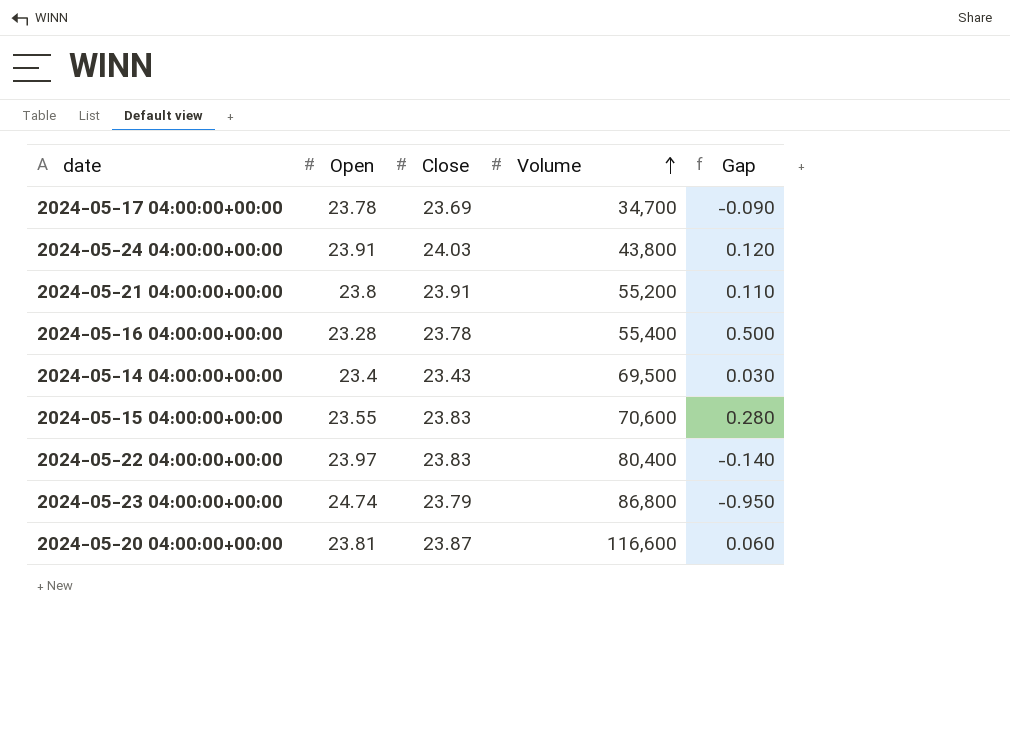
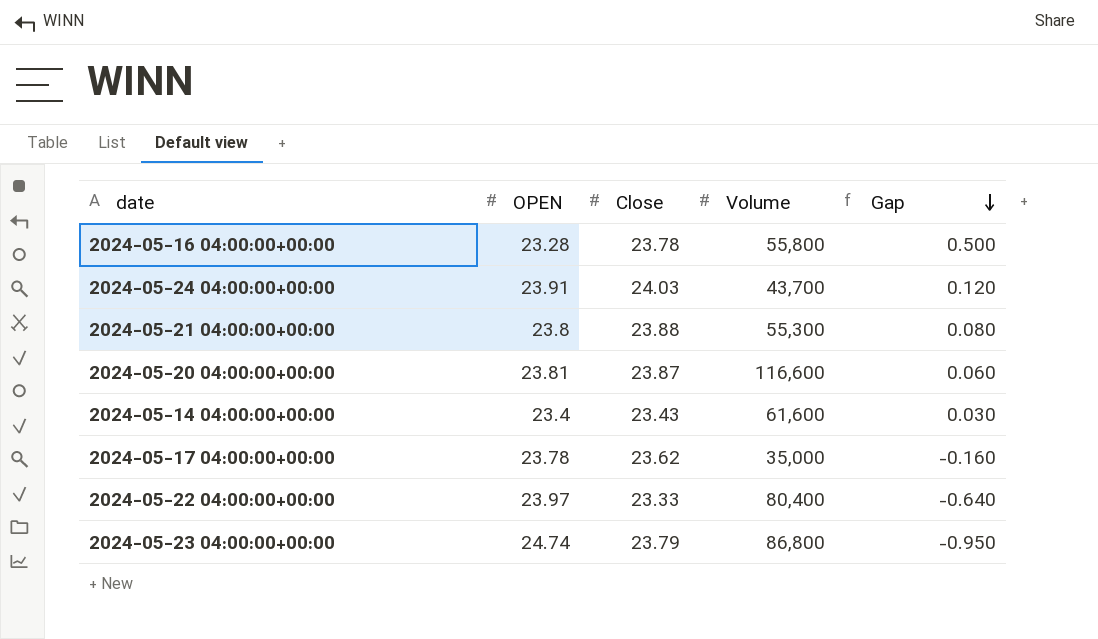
row order: Volume ascending -> Gap descending
column name: Open -> OPEN
row 2024-05-15 04:00:00+00:00: 23.55 | 23.83 | 70,600 | 0.280 -> none
2024-05-16 04:00:00+00:00 | Volume: 55,400 -> 55,800
2024-05-24 04:00:00+00:00 | Volume: 43,800 -> 43,700
2024-05-21 04:00:00+00:00 | Close: 23.91 -> 23.88
2024-05-21 04:00:00+00:00 | Volume: 55,200 -> 55,300
2024-05-21 04:00:00+00:00 | Gap: 0.110 -> 0.080
2024-05-14 04:00:00+00:00 | Volume: 69,500 -> 61,600
2024-05-17 04:00:00+00:00 | Close: 23.69 -> 23.62
2024-05-17 04:00:00+00:00 | Volume: 34,700 -> 35,000
2024-05-17 04:00:00+00:00 | Gap: -0.090 -> -0.160
2024-05-22 04:00:00+00:00 | Close: 23.83 -> 23.33
2024-05-22 04:00:00+00:00 | Gap: -0.140 -> -0.640

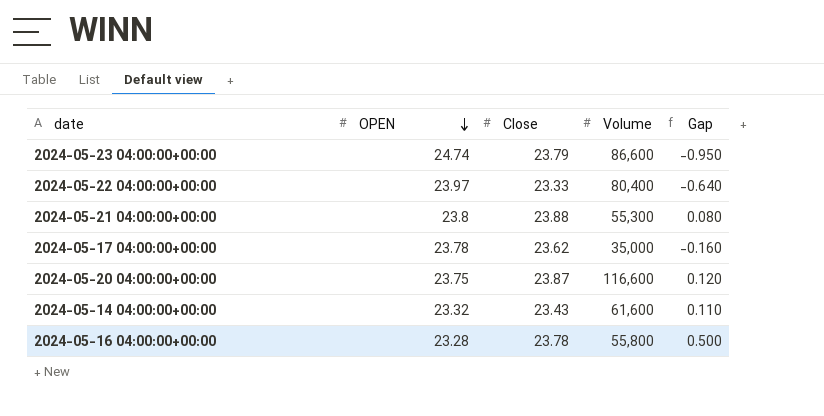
row order: Gap descending -> OPEN descending
row 2024-05-24 04:00:00+00:00: 23.91 | 24.03 | 43,700 | 0.120 -> none
2024-05-23 04:00:00+00:00 | Volume: 86,800 -> 86,600
2024-05-20 04:00:00+00:00 | OPEN: 23.81 -> 23.75
2024-05-20 04:00:00+00:00 | Gap: 0.060 -> 0.120
2024-05-14 04:00:00+00:00 | OPEN: 23.4 -> 23.32
2024-05-14 04:00:00+00:00 | Gap: 0.030 -> 0.110

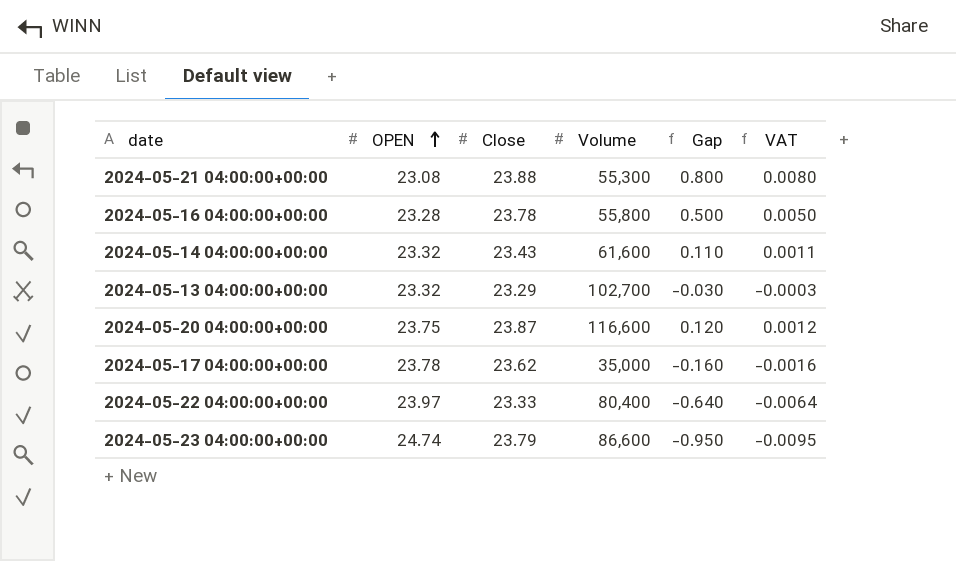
row order: OPEN descending -> OPEN ascending
column VAT | formula: none -> [Gap] * 0.01
2024-05-21 04:00:00+00:00 | OPEN: 23.8 -> 23.08
2024-05-21 04:00:00+00:00 | Gap: 0.080 -> 0.800
row 2024-05-13 04:00:00+00:00: none -> 23.32 | 23.29 | 102,700 | -0.030 | -0.0003

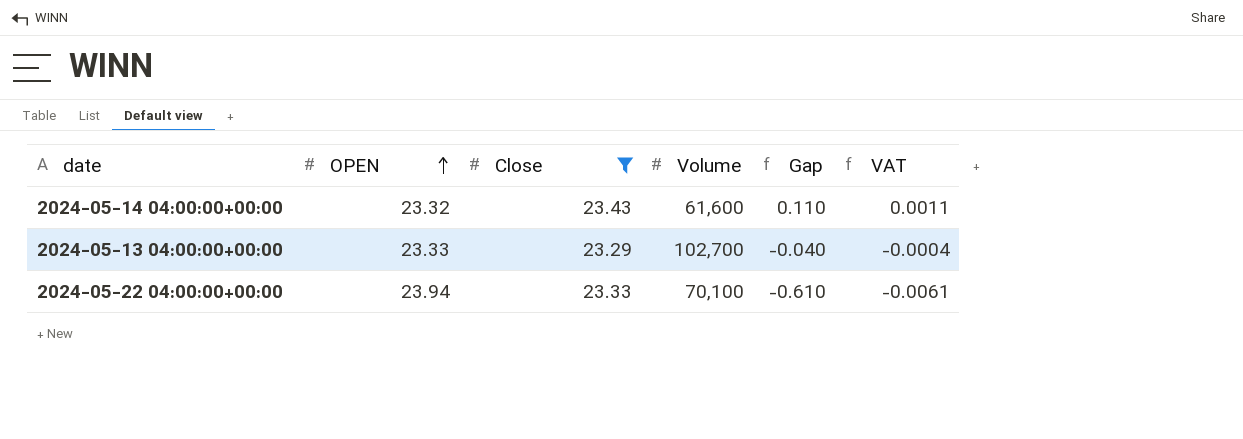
filter: none -> Close <= 23.43
2024-05-13 04:00:00+00:00 | OPEN: 23.32 -> 23.33
2024-05-13 04:00:00+00:00 | Gap: -0.030 -> -0.040
2024-05-13 04:00:00+00:00 | VAT: -0.0003 -> -0.0004
2024-05-22 04:00:00+00:00 | OPEN: 23.97 -> 23.94
2024-05-22 04:00:00+00:00 | Volume: 80,400 -> 70,100
2024-05-22 04:00:00+00:00 | Gap: -0.640 -> -0.610
2024-05-22 04:00:00+00:00 | VAT: -0.0064 -> -0.0061

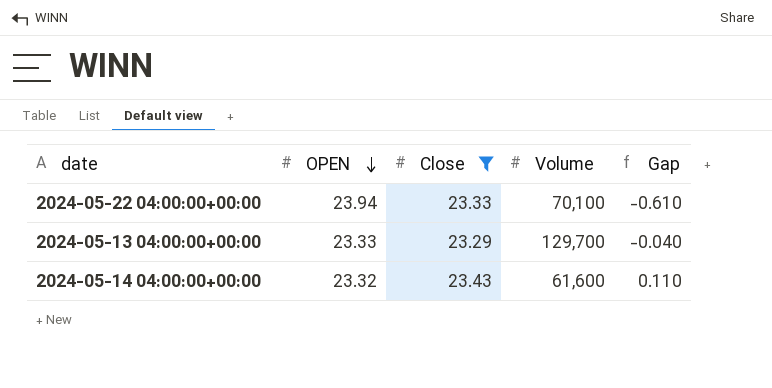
row order: OPEN ascending -> OPEN descending
column VAT | formula: [Gap] * 0.01 -> none
2024-05-13 04:00:00+00:00 | Volume: 102,700 -> 129,700

